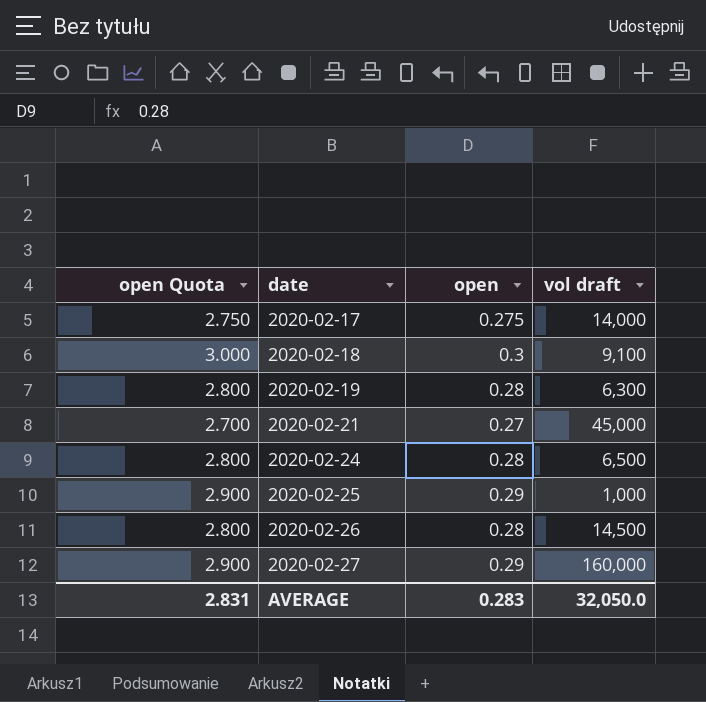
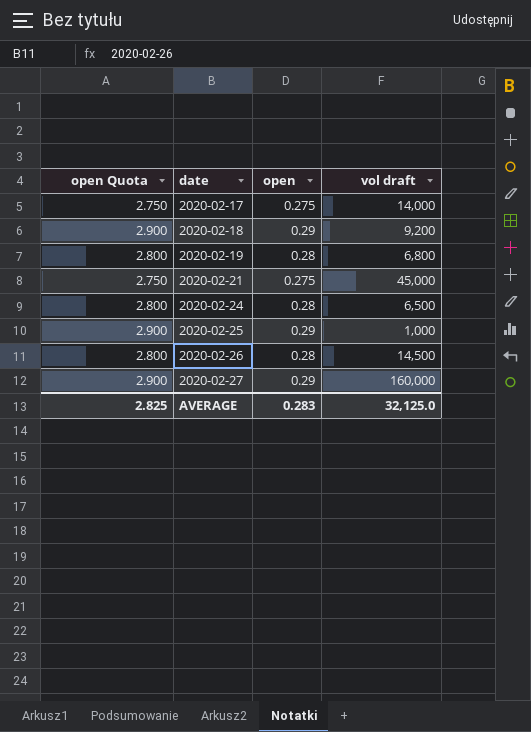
2020-02-18 | open Quota: 3.000 -> 2.900
2020-02-18 | open: 0.3 -> 0.29
2020-02-18 | vol draft: 9,100 -> 9,200
2020-02-19 | vol draft: 6,300 -> 6,800
2020-02-21 | open Quota: 2.700 -> 2.750
2020-02-21 | open: 0.27 -> 0.275
AVERAGE | open Quota: 2.831 -> 2.825
AVERAGE | vol draft: 32,050.0 -> 32,125.0

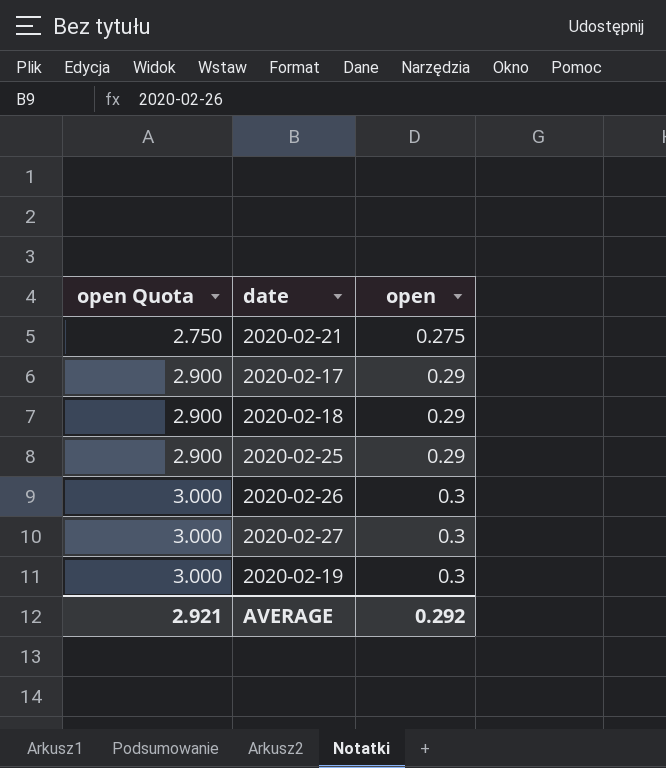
row order: date ascending -> open Quota ascending
column vol draft | position: 4 -> none
row 2020-02-24: 2.800 | 0.28 | 6,500 -> none
2020-02-17 | open Quota: 2.750 -> 2.900
2020-02-17 | open: 0.275 -> 0.29
2020-02-26 | open Quota: 2.800 -> 3.000
2020-02-26 | open: 0.28 -> 0.3
2020-02-27 | open Quota: 2.900 -> 3.000
2020-02-27 | open: 0.29 -> 0.3
2020-02-19 | open Quota: 2.800 -> 3.000
2020-02-19 | open: 0.28 -> 0.3
AVERAGE | open Quota: 2.825 -> 2.921
AVERAGE | open: 0.283 -> 0.292

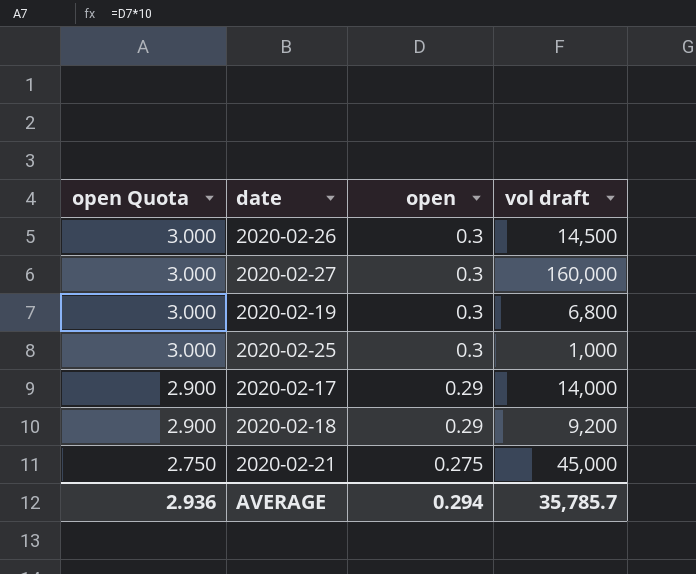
row order: open Quota ascending -> open Quota descending
column vol draft | position: none -> 4
2020-02-25 | open Quota: 2.900 -> 3.000
2020-02-25 | open: 0.29 -> 0.3
AVERAGE | open Quota: 2.921 -> 2.936
AVERAGE | open: 0.292 -> 0.294

